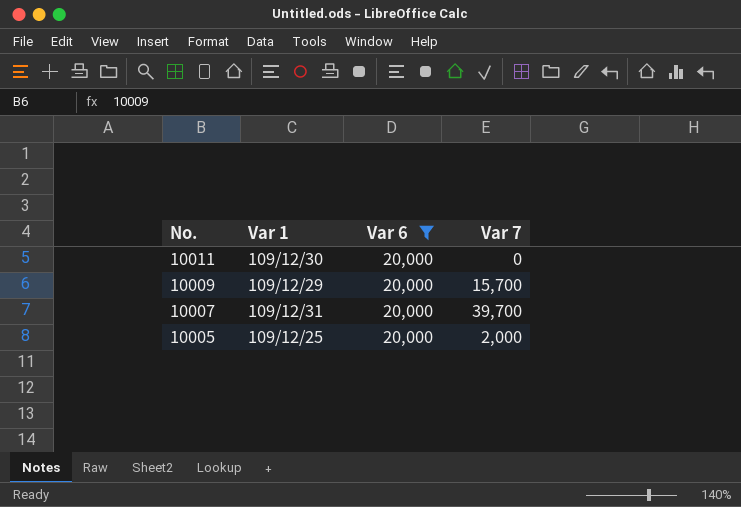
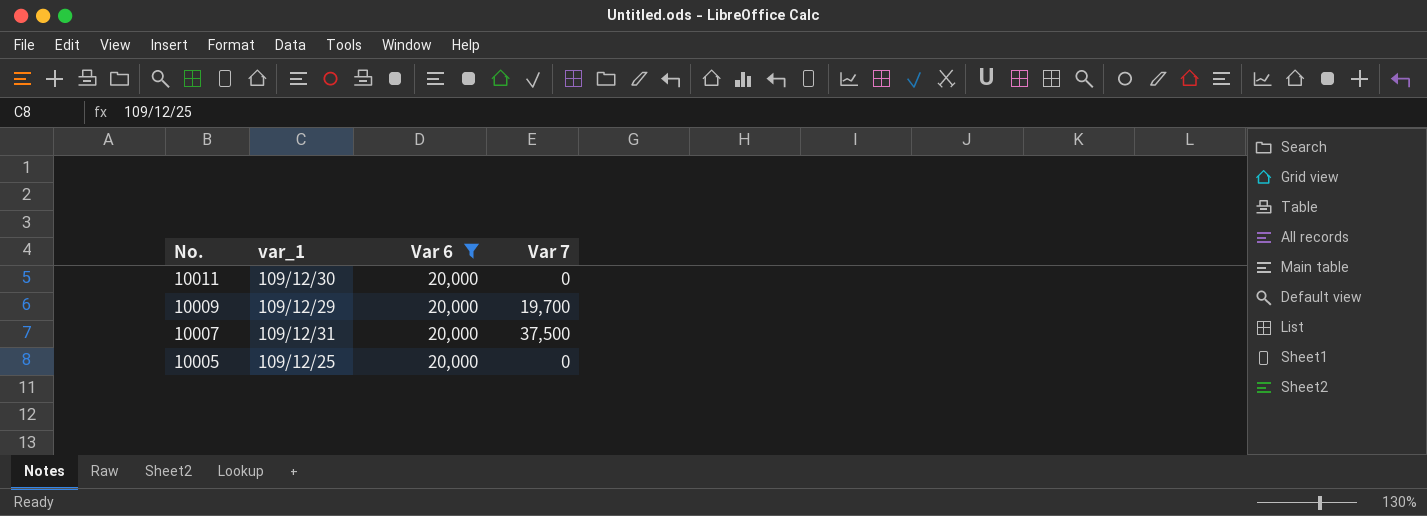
column name: Var 1 -> var_1
10009 | Var 7: 15,700 -> 19,700
10007 | Var 7: 39,700 -> 37,500
10005 | Var 7: 2,000 -> 0

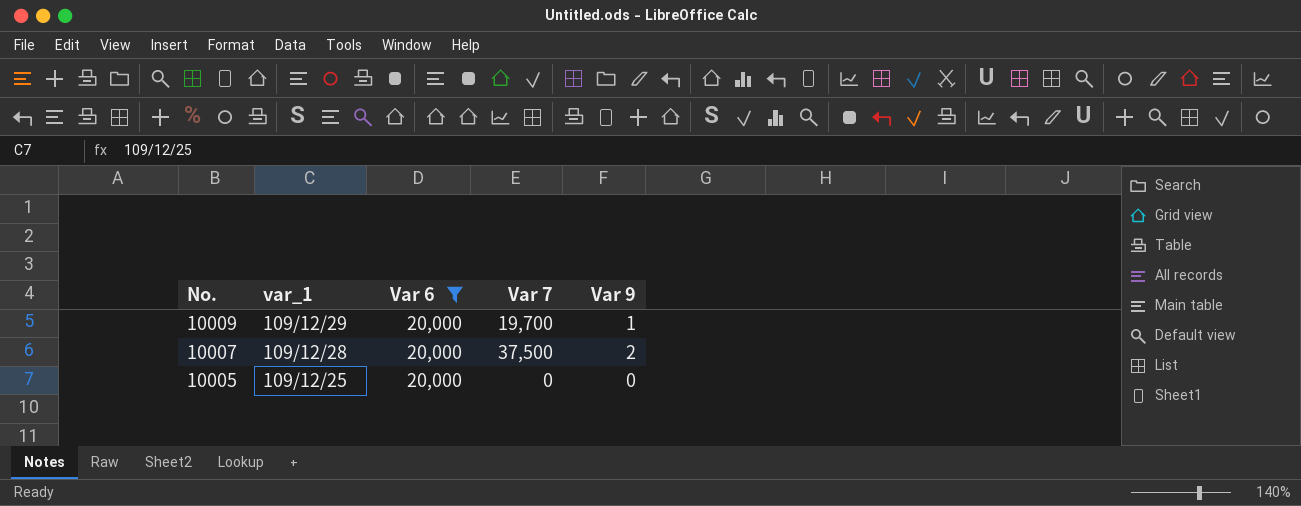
column Var 9 | position: none -> 5
row 10011: 109/12/30 | 20,000 | 0 -> none
10007 | var_1: 109/12/31 -> 109/12/28

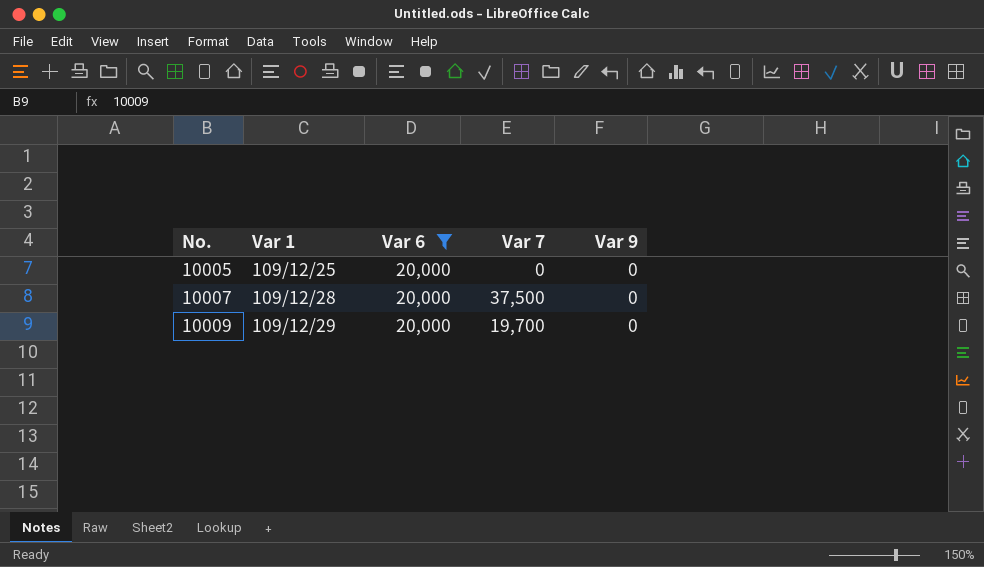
row order: No. descending -> No. ascending
column name: var_1 -> Var 1
10007 | Var 9: 2 -> 0
10009 | Var 9: 1 -> 0

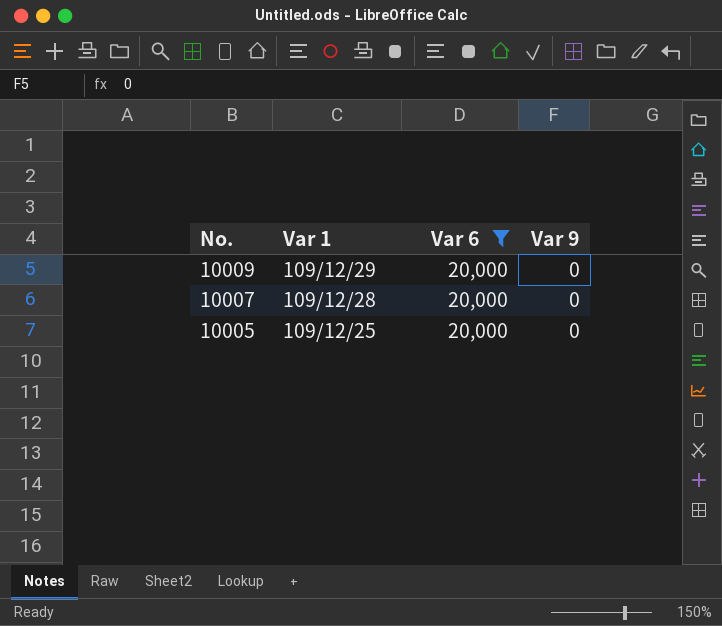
row order: No. ascending -> No. descending
column Var 7 | position: 4 -> none

